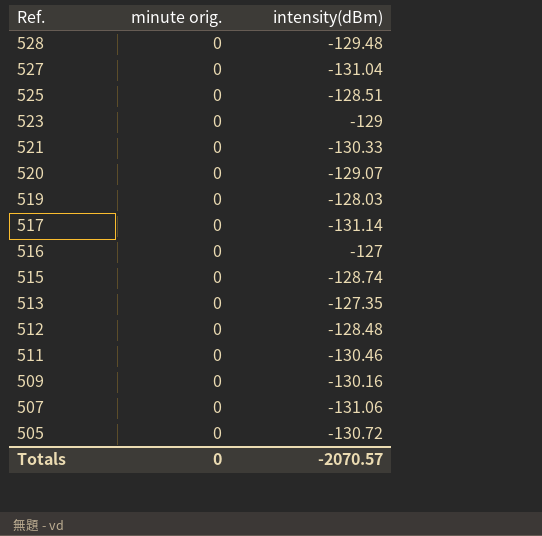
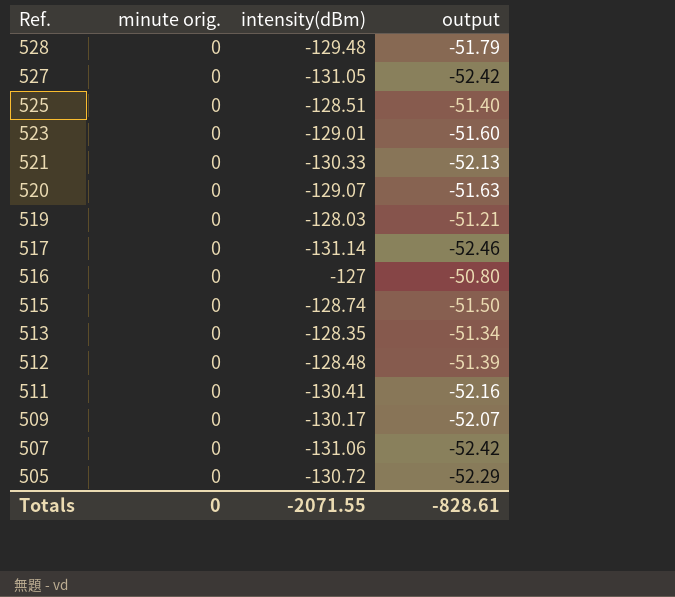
column output | formula: none -> [intensity(dBm)] * 0.4
527 | intensity(dBm): -131.04 -> -131.05
523 | intensity(dBm): -129 -> -129.01
513 | intensity(dBm): -127.35 -> -128.35
511 | intensity(dBm): -130.46 -> -130.41
509 | intensity(dBm): -130.16 -> -130.17
Totals | intensity(dBm): -2070.57 -> -2071.55

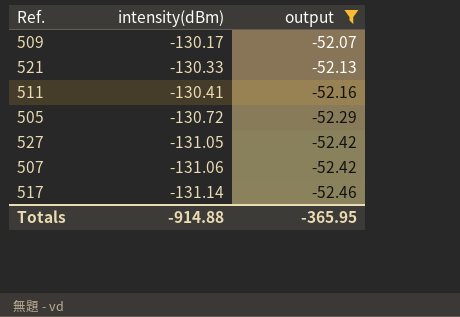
filter: none -> output <= -52.07
row order: Ref. descending -> intensity(dBm) descending
column minute orig. | position: 2 -> none
Totals | intensity(dBm): -2071.55 -> -914.88
Totals | output: -828.61 -> -365.95

